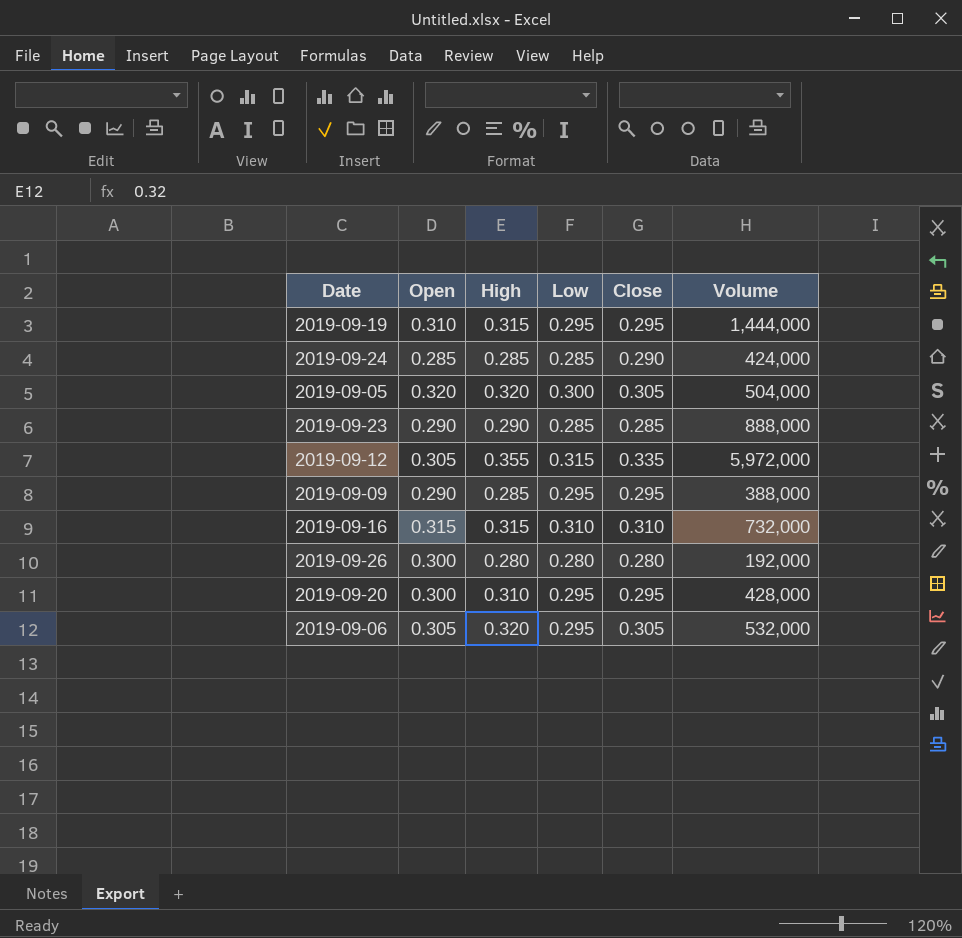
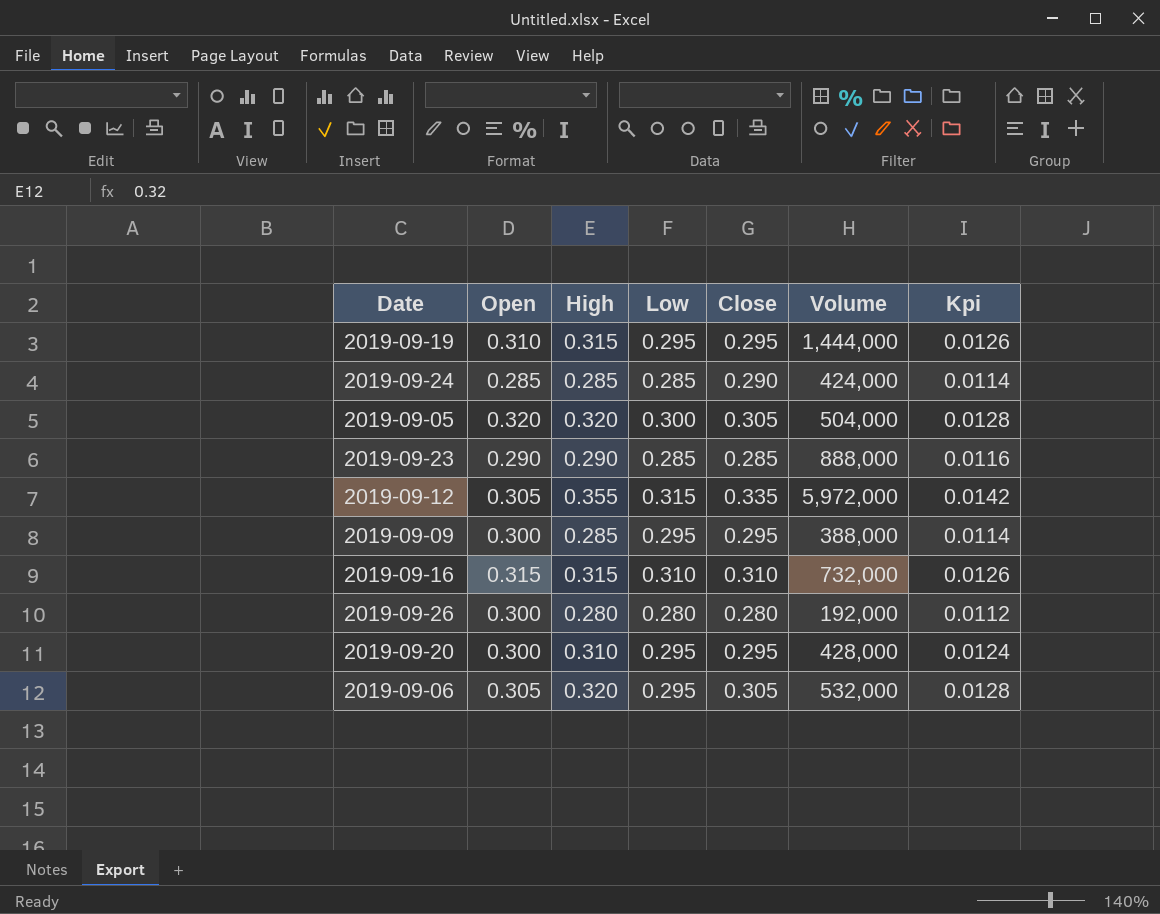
column Kpi | formula: none -> [High] * 0.04
2019-09-09 | Open: 0.290 -> 0.300

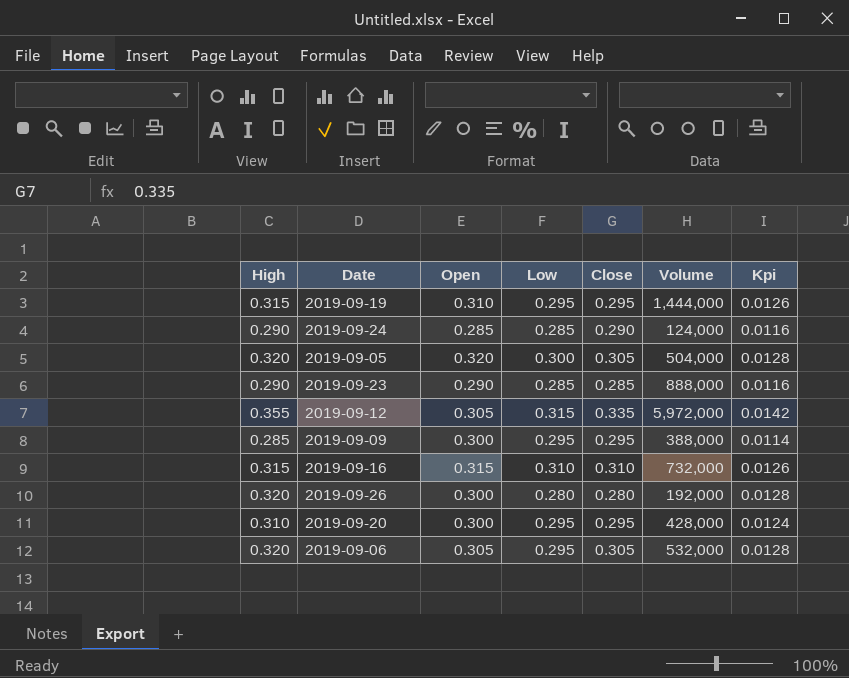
column High | position: 3 -> 1
2019-09-24 | High: 0.285 -> 0.290
2019-09-24 | Volume: 424,000 -> 124,000
2019-09-24 | Kpi: 0.0114 -> 0.0116
2019-09-26 | High: 0.280 -> 0.320
2019-09-26 | Kpi: 0.0112 -> 0.0128

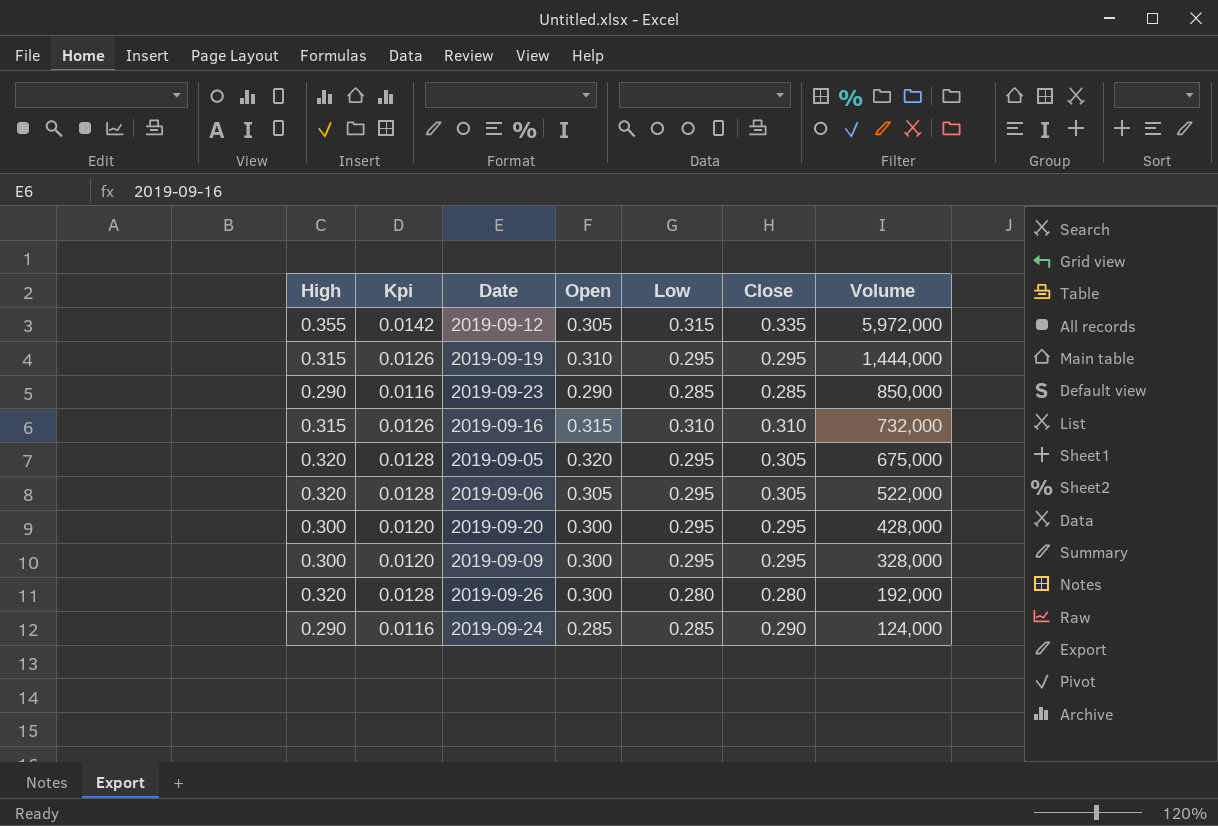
row order: none -> Volume descending
column Kpi | position: 7 -> 2
2019-09-23 | Volume: 888,000 -> 850,000
2019-09-05 | Low: 0.300 -> 0.295
2019-09-05 | Volume: 504,000 -> 675,000
2019-09-06 | Volume: 532,000 -> 522,000
2019-09-20 | High: 0.310 -> 0.300
2019-09-20 | Kpi: 0.0124 -> 0.0120
2019-09-09 | High: 0.285 -> 0.300
2019-09-09 | Kpi: 0.0114 -> 0.0120
2019-09-09 | Volume: 388,000 -> 328,000

